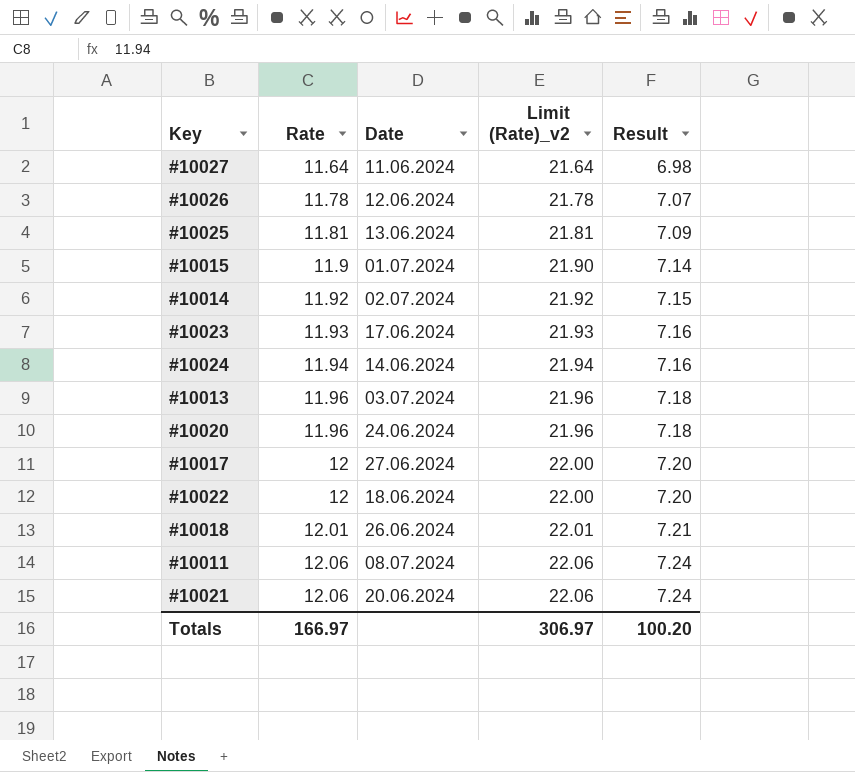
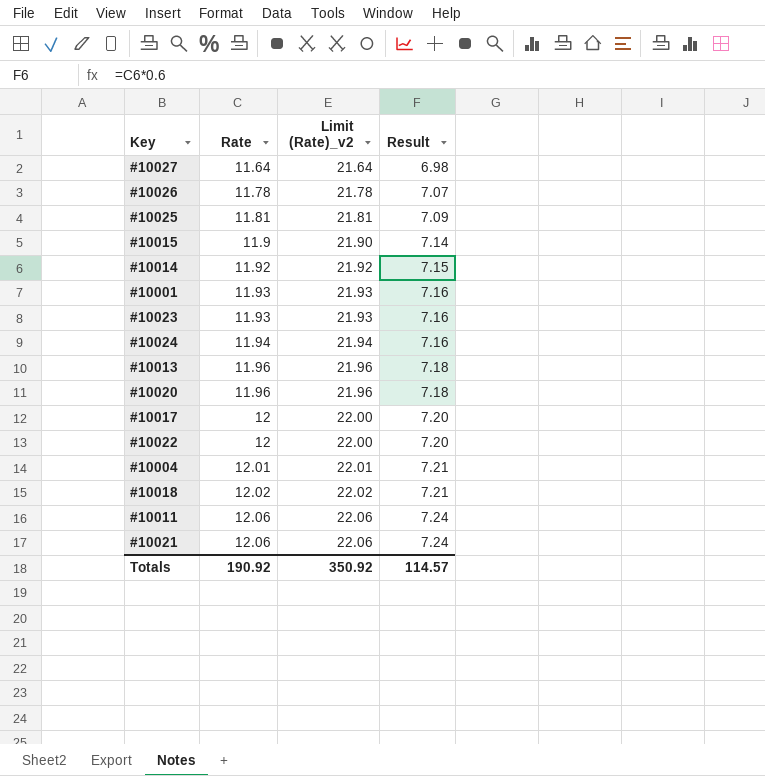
column Date | position: 3 -> none
row #10001: none -> 11.93 | 21.93 | 7.16
row #10004: none -> 12.01 | 22.01 | 7.21
#10018 | Rate: 12.01 -> 12.02
#10018 | Limit (Rate)_v2: 22.01 -> 22.02
Totals | Rate: 166.97 -> 190.92
Totals | Limit (Rate)_v2: 306.97 -> 350.92
Totals | Result: 100.20 -> 114.57

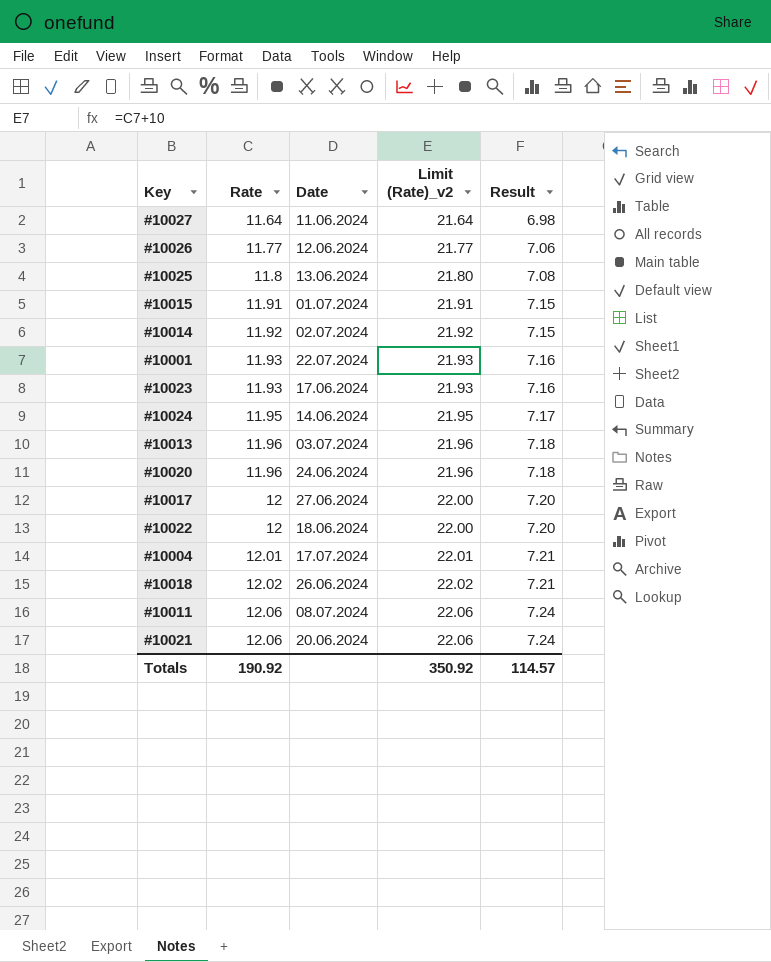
column Date | position: none -> 3
#10026 | Rate: 11.78 -> 11.77
#10026 | Limit (Rate)_v2: 21.78 -> 21.77
#10026 | Result: 7.07 -> 7.06
#10025 | Rate: 11.81 -> 11.8
#10025 | Limit (Rate)_v2: 21.81 -> 21.80
#10025 | Result: 7.09 -> 7.08
#10015 | Rate: 11.9 -> 11.91
#10015 | Limit (Rate)_v2: 21.90 -> 21.91
#10015 | Result: 7.14 -> 7.15
#10024 | Rate: 11.94 -> 11.95
#10024 | Limit (Rate)_v2: 21.94 -> 21.95
#10024 | Result: 7.16 -> 7.17

